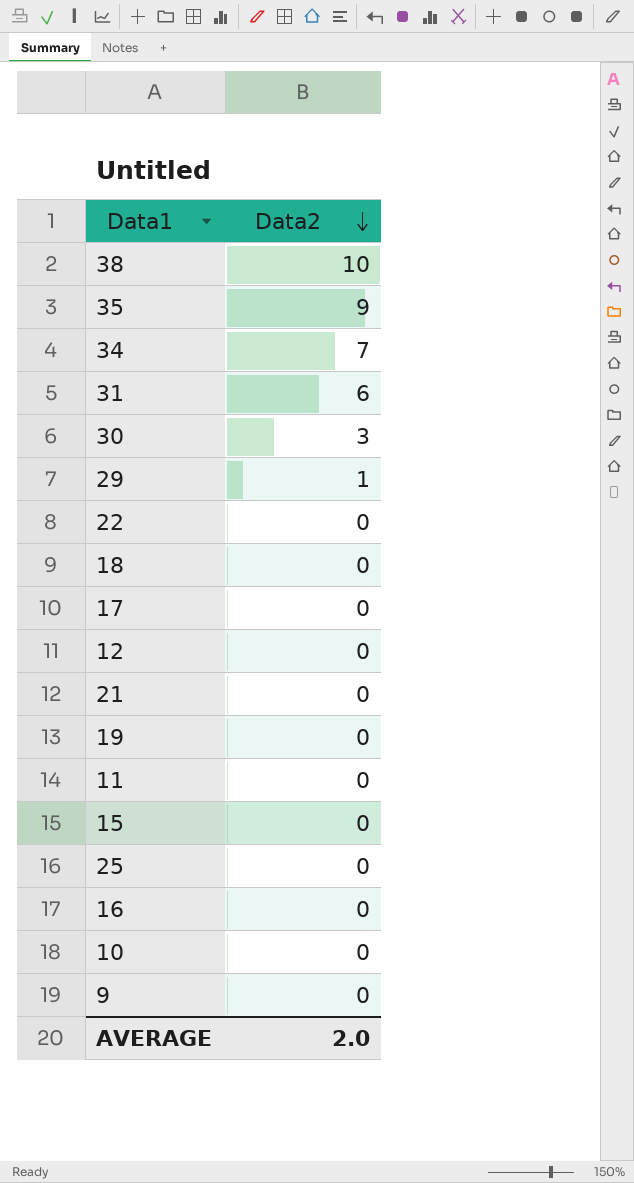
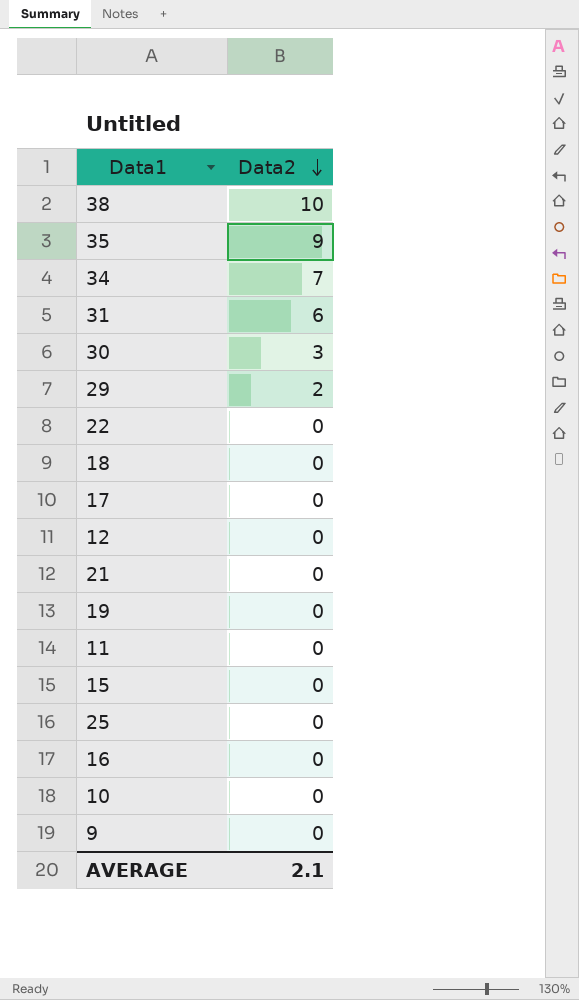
29 | Data2: 1 -> 2
AVERAGE | Data2: 2.0 -> 2.1

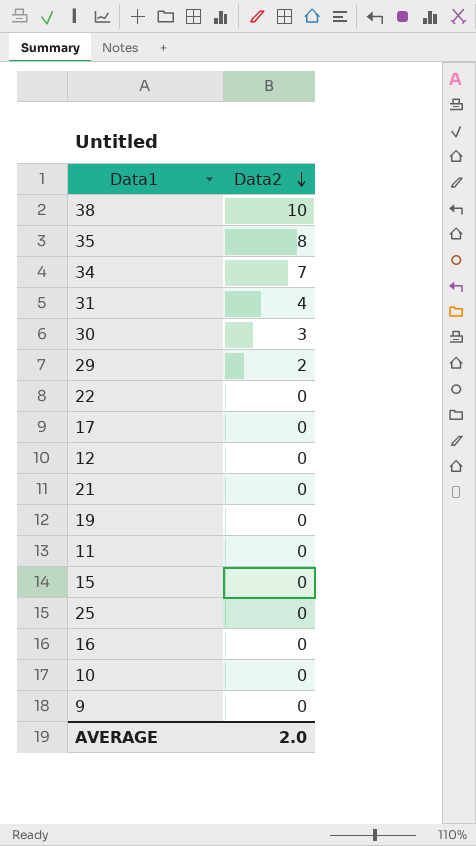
row 18: 0 -> none
35 | Data2: 9 -> 8
31 | Data2: 6 -> 4
AVERAGE | Data2: 2.1 -> 2.0

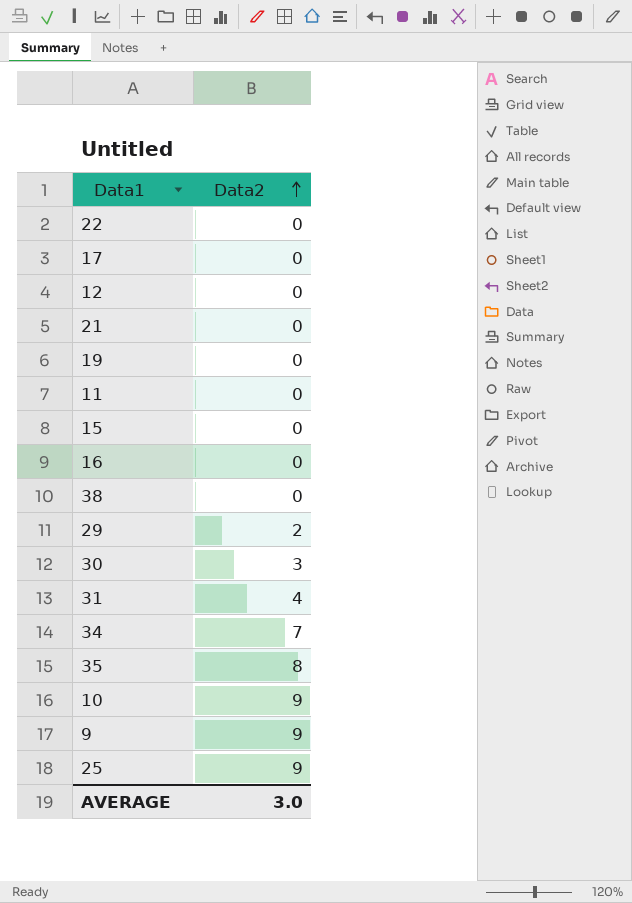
row order: Data2 descending -> Data2 ascending
38 | Data2: 10 -> 0
10 | Data2: 0 -> 9
9 | Data2: 0 -> 9
25 | Data2: 0 -> 9
AVERAGE | Data2: 2.0 -> 3.0

